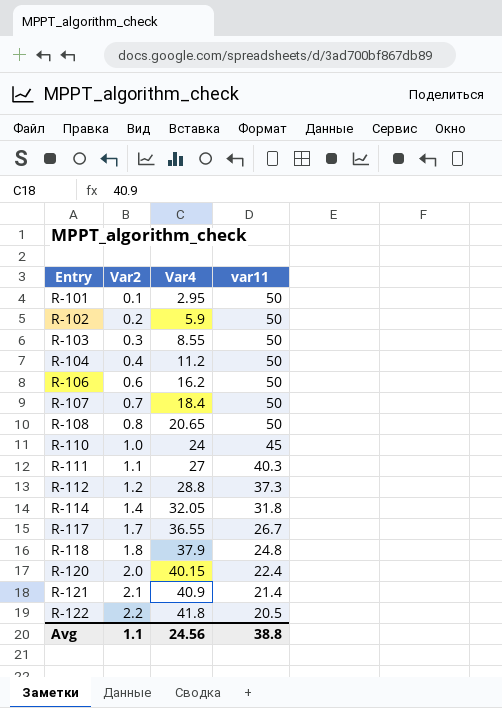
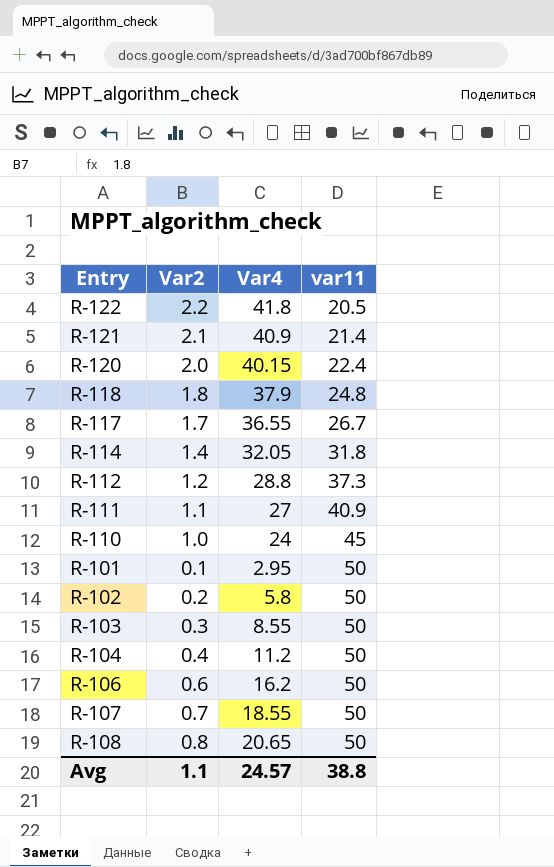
row order: Entry ascending -> var11 ascending
R-111 | var11: 40.3 -> 40.9
R-102 | Var4: 5.9 -> 5.8
R-107 | Var4: 18.4 -> 18.55
Avg | Var4: 24.56 -> 24.57

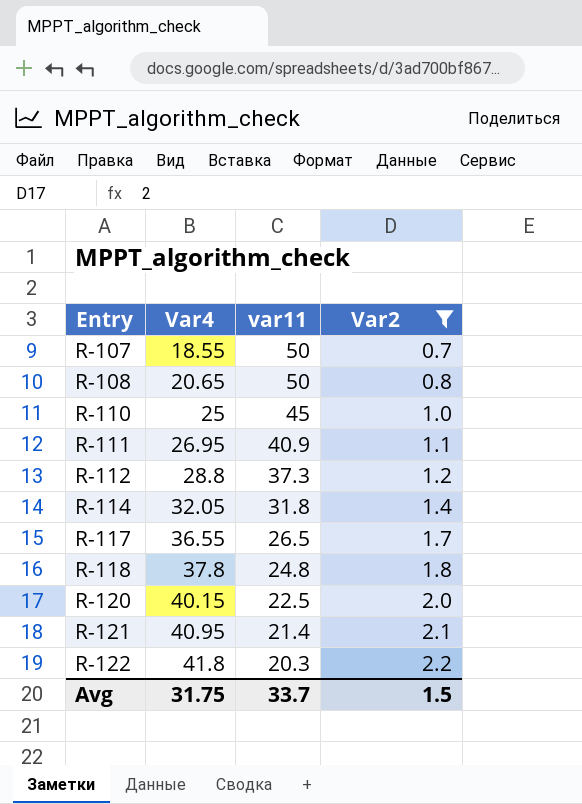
filter: none -> Var2 >= 0.7
row order: var11 ascending -> Entry ascending
column Var2 | position: 2 -> 4
R-110 | Var4: 24 -> 25
R-111 | Var4: 27 -> 26.95
R-117 | var11: 26.7 -> 26.5
R-118 | Var4: 37.9 -> 37.8
R-120 | var11: 22.4 -> 22.5
R-121 | Var4: 40.9 -> 40.95
R-122 | var11: 20.5 -> 20.3
Avg | Var4: 24.57 -> 31.75
Avg | var11: 38.8 -> 33.7
Avg | Var2: 1.1 -> 1.5

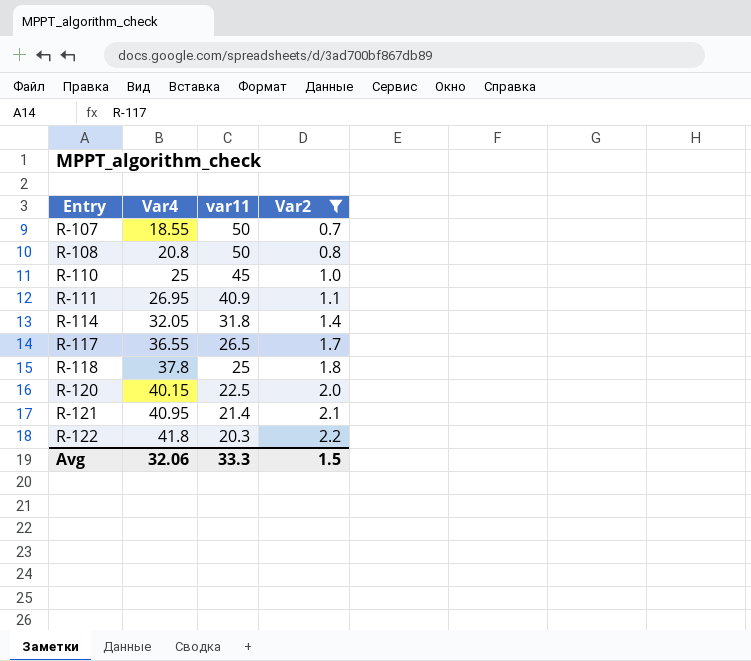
row R-112: 28.8 | 37.3 | 1.2 -> none
R-108 | Var4: 20.65 -> 20.8
R-118 | var11: 24.8 -> 25
Avg | Var4: 31.75 -> 32.06
Avg | var11: 33.7 -> 33.3

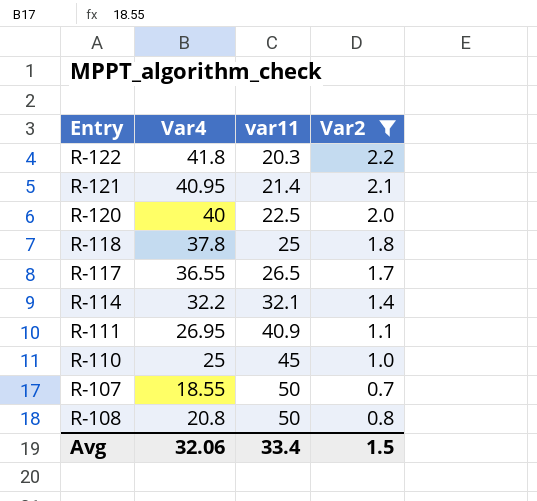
row order: Entry ascending -> var11 ascending
R-120 | Var4: 40.15 -> 40
R-114 | Var4: 32.05 -> 32.2
R-114 | var11: 31.8 -> 32.1
Avg | var11: 33.3 -> 33.4

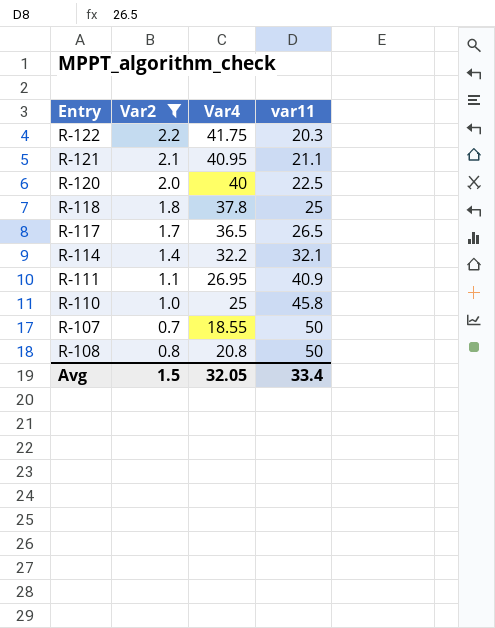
column Var2 | position: 4 -> 2
R-122 | Var4: 41.8 -> 41.75
R-121 | var11: 21.4 -> 21.1
R-117 | Var4: 36.55 -> 36.5
R-110 | var11: 45 -> 45.8
Avg | Var4: 32.06 -> 32.05

